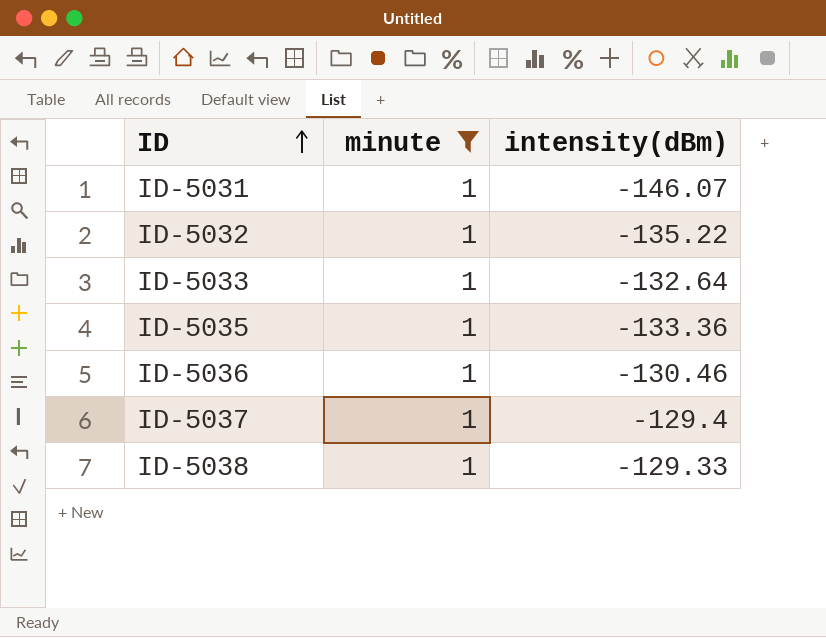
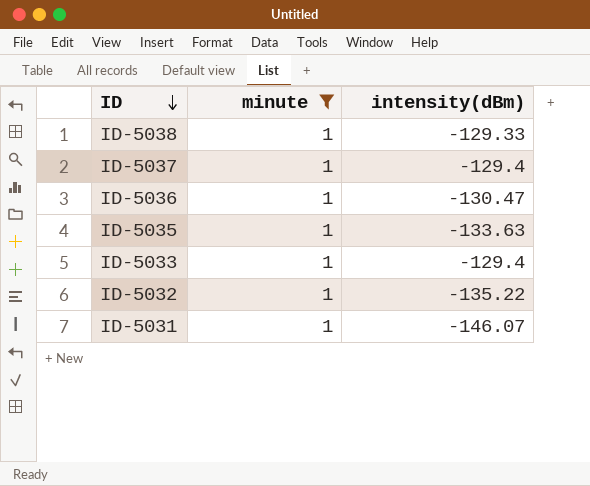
row order: ID ascending -> ID descending
ID-5036 | intensity(dBm): -130.46 -> -130.47
ID-5035 | intensity(dBm): -133.36 -> -133.63
ID-5033 | intensity(dBm): -132.64 -> -129.4

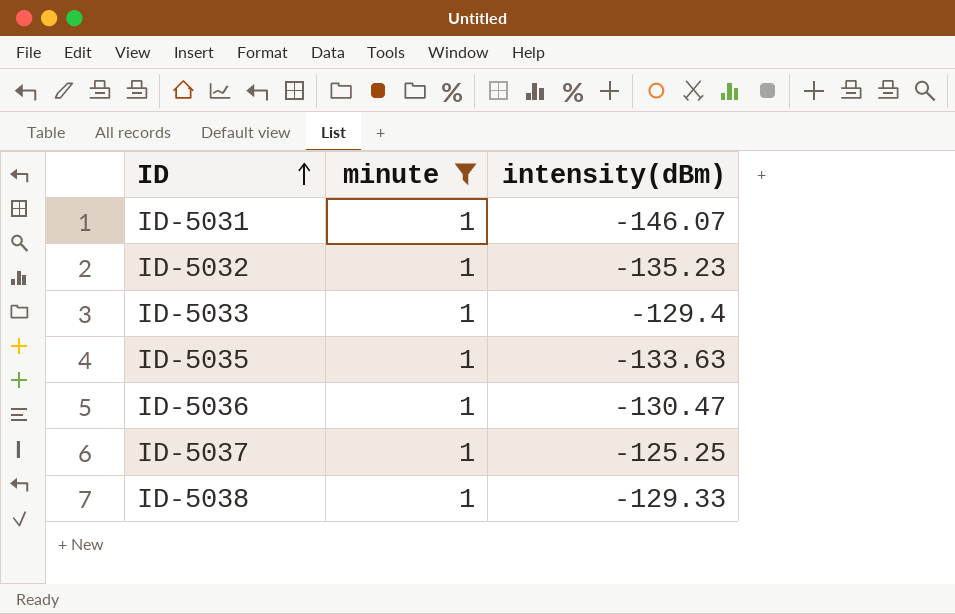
row order: ID descending -> ID ascending
ID-5032 | intensity(dBm): -135.22 -> -135.23
ID-5037 | intensity(dBm): -129.4 -> -125.25

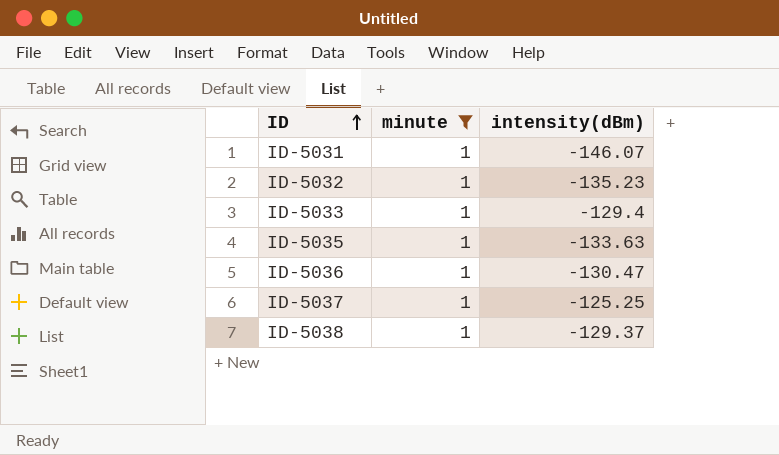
ID-5038 | intensity(dBm): -129.33 -> -129.37

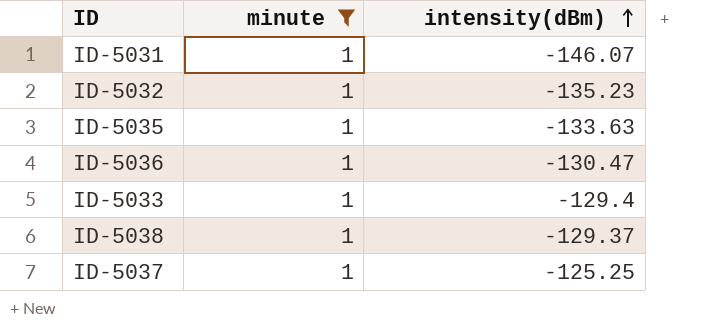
row order: ID ascending -> intensity(dBm) ascending

